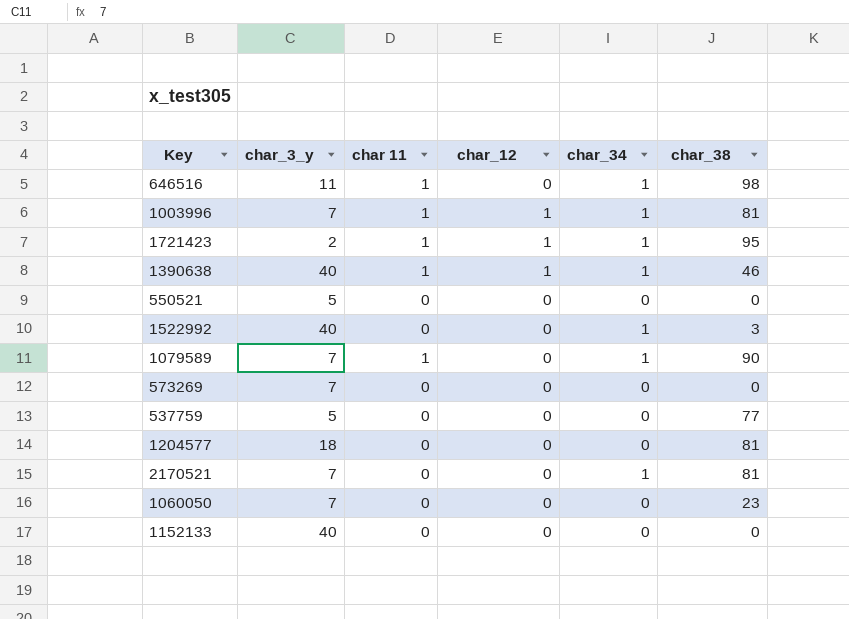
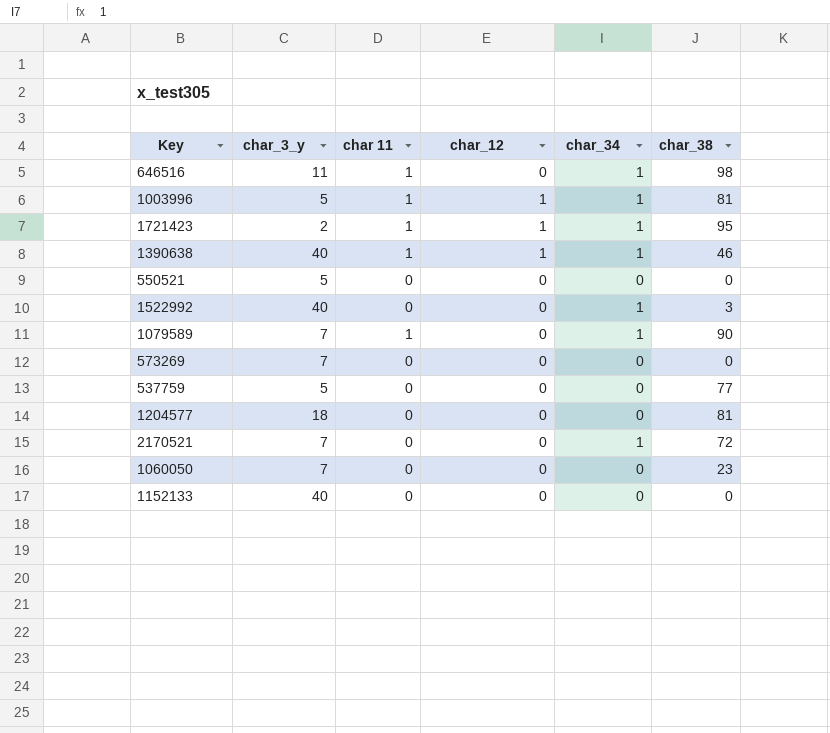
1003996 | char_3_y: 7 -> 5
2170521 | char_38: 81 -> 72

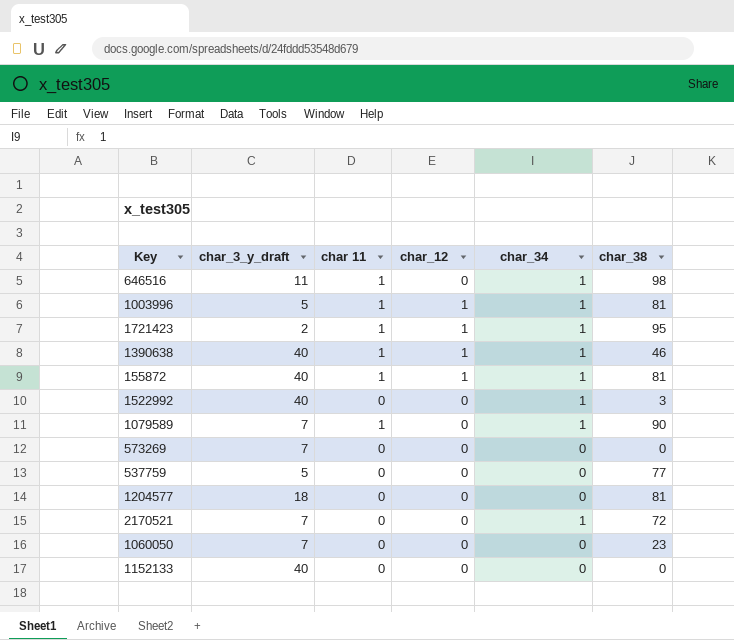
column name: char_3_y -> char_3_y_draft
row 550521: 5 | 0 | 0 | 0 | 0 -> none
row 155872: none -> 40 | 1 | 1 | 1 | 81

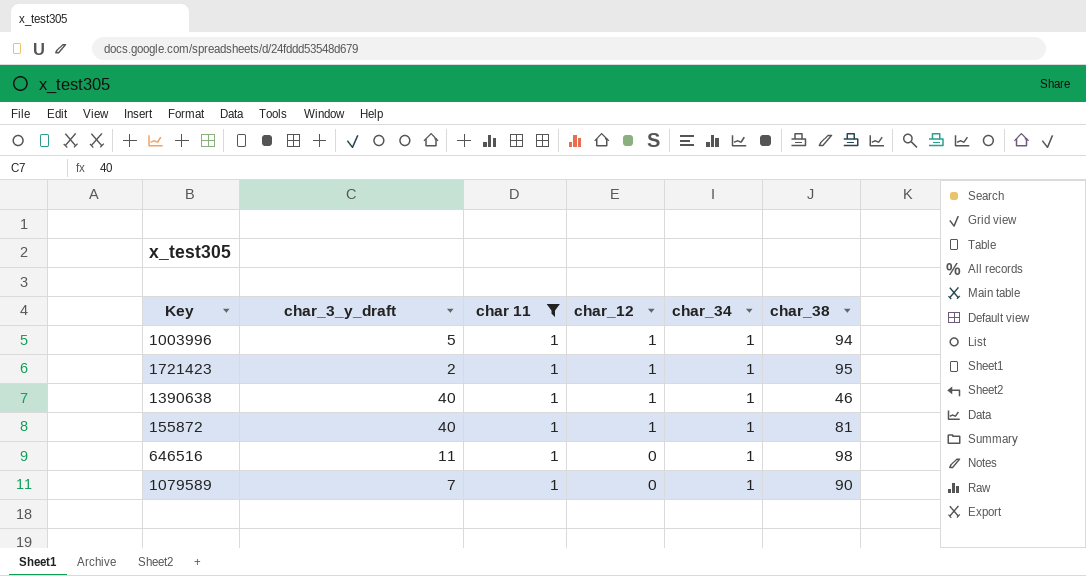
filter: none -> char 11 = 1
row order: none -> char_12 descending
1003996 | char_38: 81 -> 94

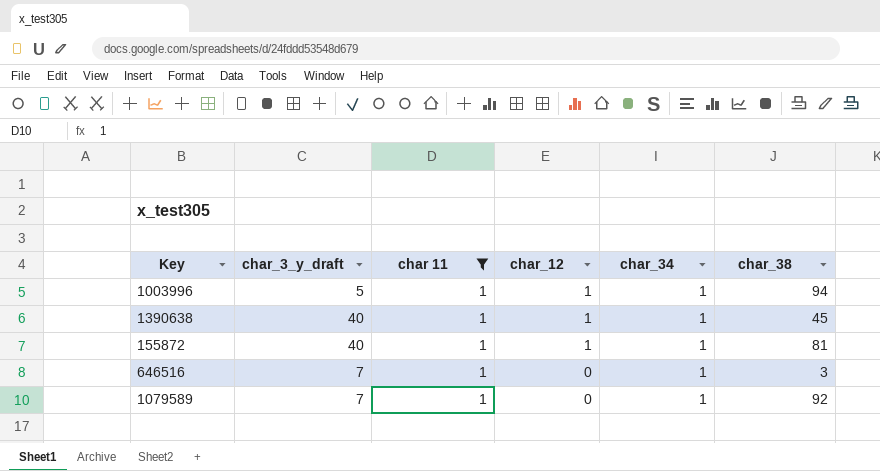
row 1721423: 2 | 1 | 1 | 1 | 95 -> none
1390638 | char_38: 46 -> 45
646516 | char_3_y_draft: 11 -> 7
646516 | char_38: 98 -> 3
1079589 | char_38: 90 -> 92

